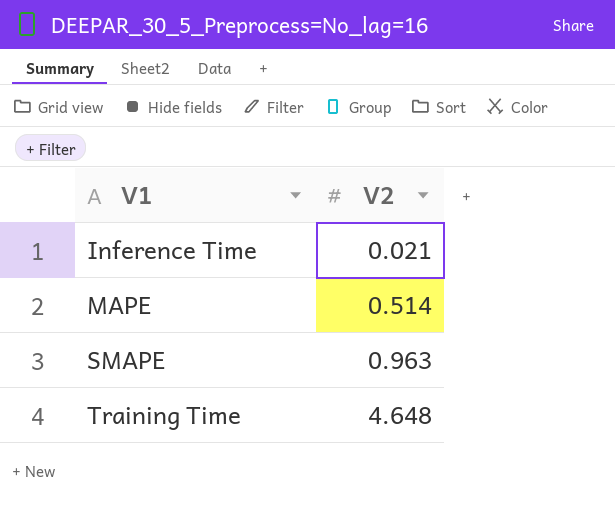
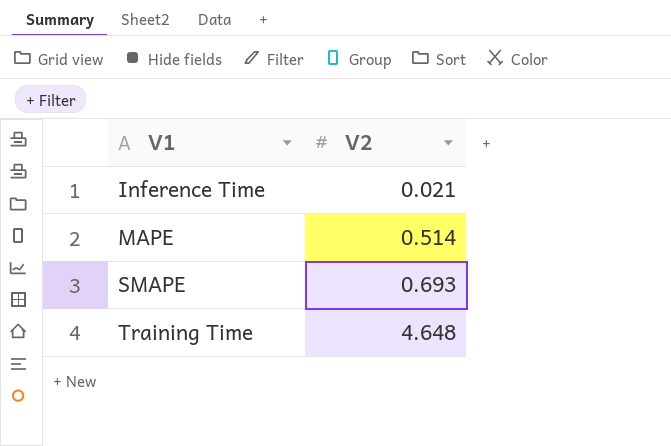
SMAPE | V2: 0.963 -> 0.693

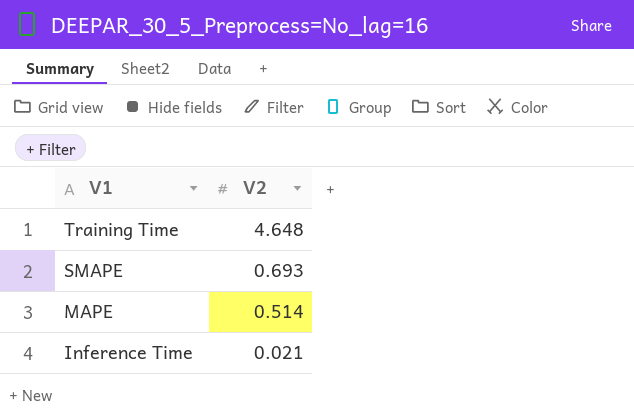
row order: V1 ascending -> V1 descending

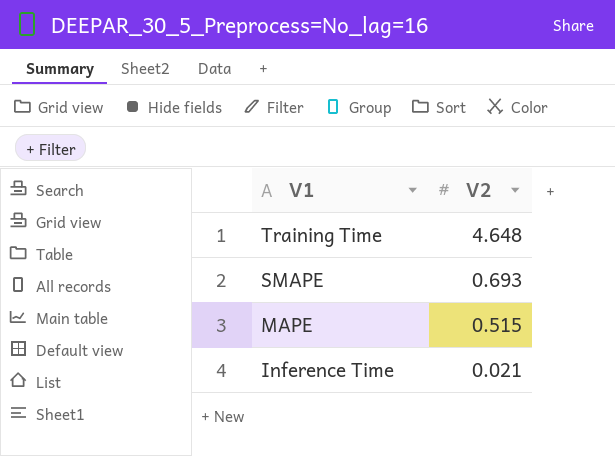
MAPE | V2: 0.514 -> 0.515

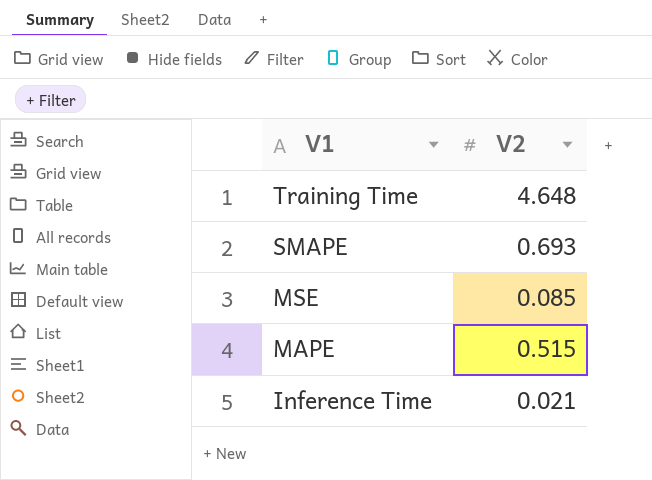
row MSE: none -> 0.085

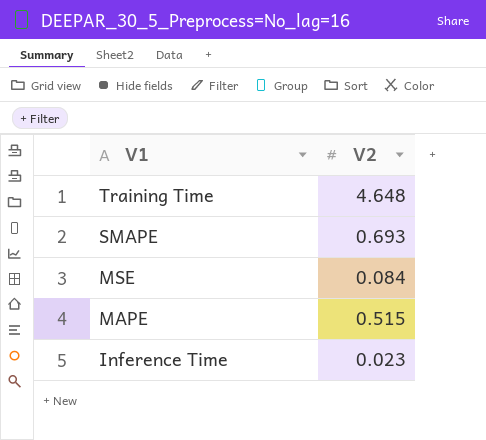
MSE | V2: 0.085 -> 0.084
Inference Time | V2: 0.021 -> 0.023

